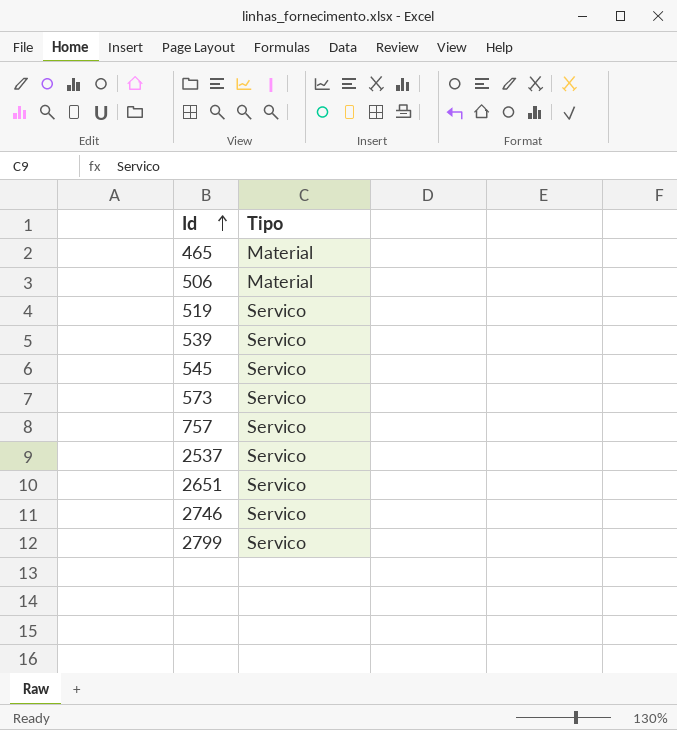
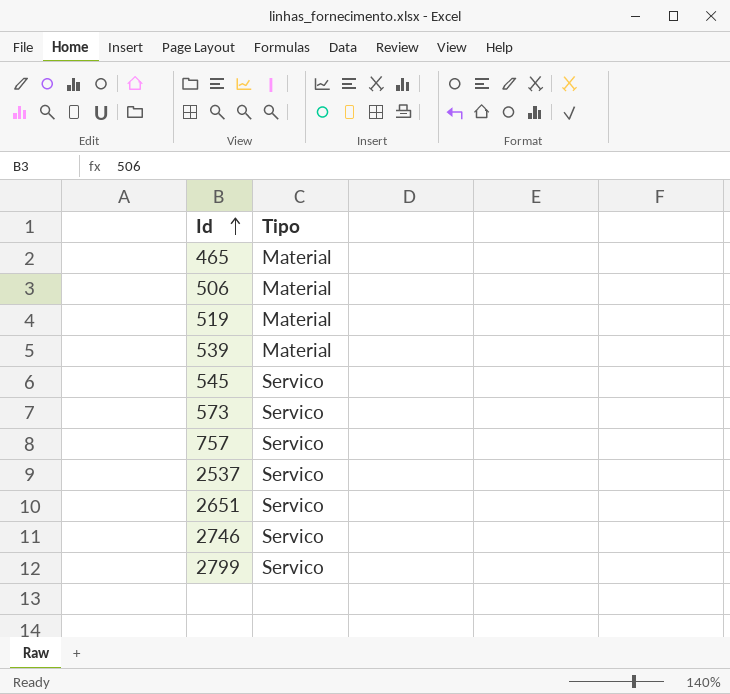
519 | Tipo: Servico -> Material
539 | Tipo: Servico -> Material

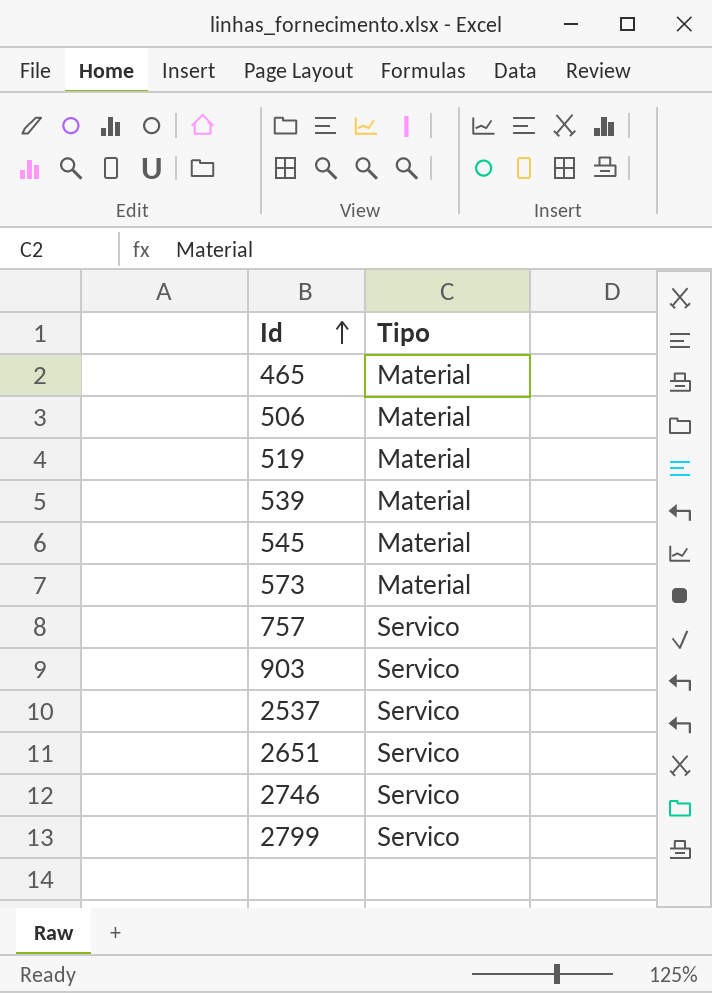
545 | Tipo: Servico -> Material
573 | Tipo: Servico -> Material
row 903: none -> Servico

